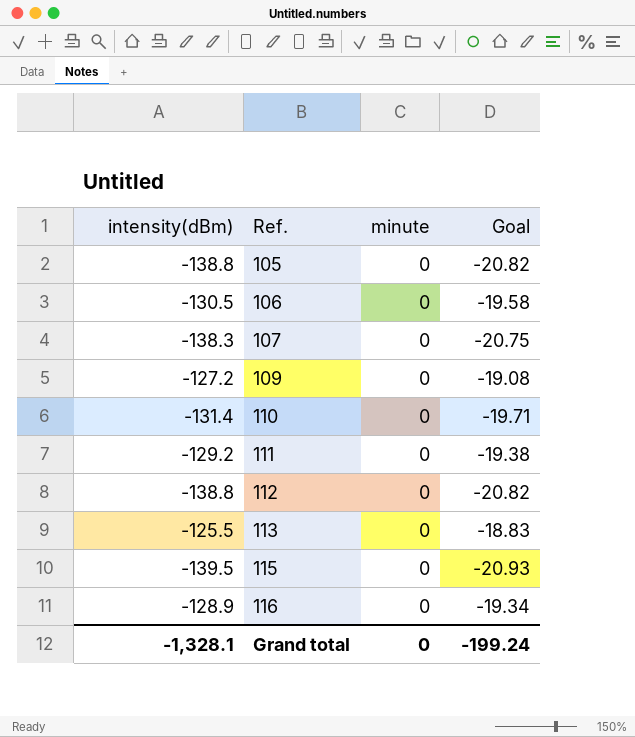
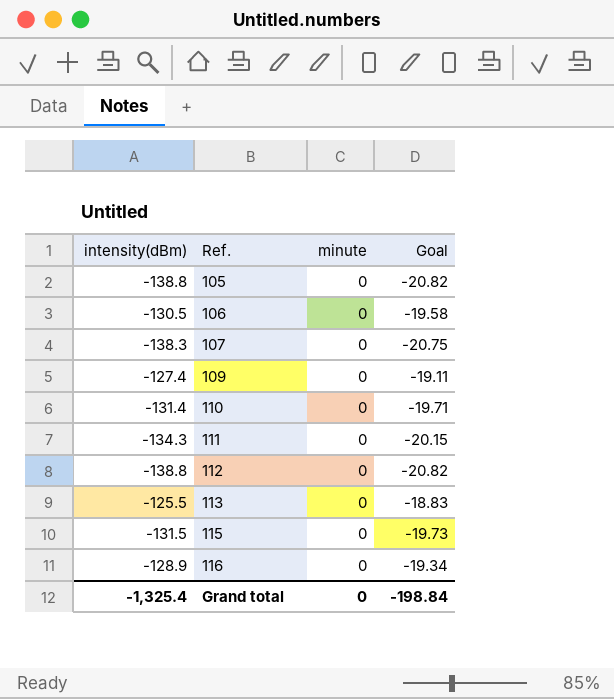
109 | intensity(dBm): -127.2 -> -127.4
109 | Goal: -19.08 -> -19.11
111 | intensity(dBm): -129.2 -> -134.3
111 | Goal: -19.38 -> -20.15
115 | intensity(dBm): -139.5 -> -131.5
115 | Goal: -20.93 -> -19.73
Grand total | intensity(dBm): -1,328.1 -> -1,325.4
Grand total | Goal: -199.24 -> -198.84

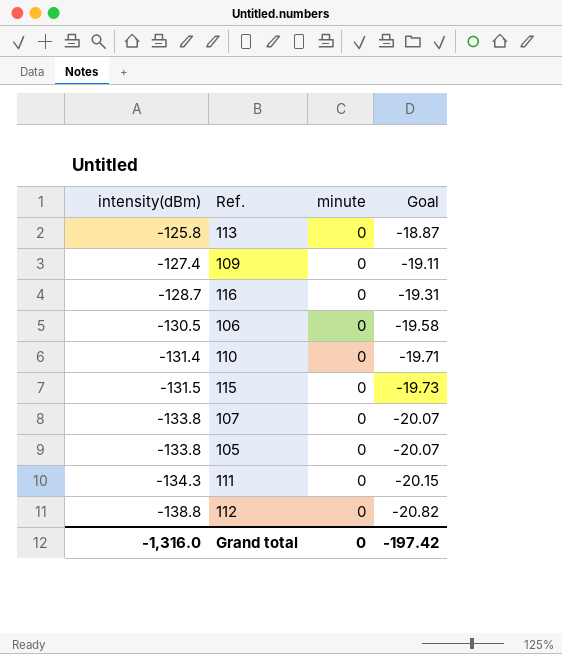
row order: Ref. ascending -> intensity(dBm) descending
113 | intensity(dBm): -125.5 -> -125.8
113 | Goal: -18.83 -> -18.87
116 | intensity(dBm): -128.9 -> -128.7
116 | Goal: -19.34 -> -19.31
107 | intensity(dBm): -138.3 -> -133.8
107 | Goal: -20.75 -> -20.07
105 | intensity(dBm): -138.8 -> -133.8
105 | Goal: -20.82 -> -20.07
Grand total | intensity(dBm): -1,325.4 -> -1,316.0
Grand total | Goal: -198.84 -> -197.42

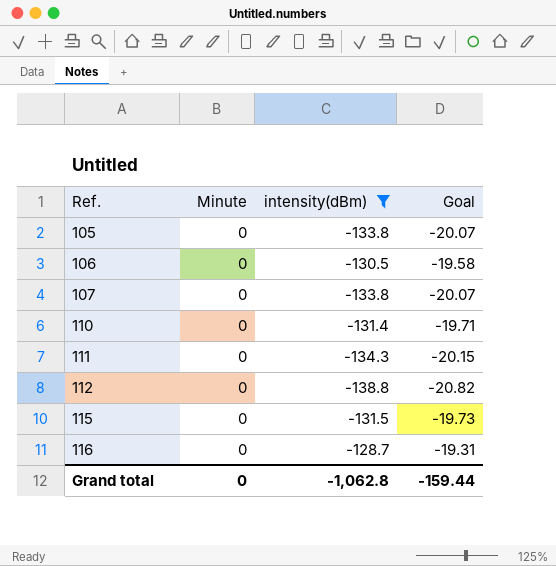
filter: none -> intensity(dBm) <= -128.7
row order: intensity(dBm) descending -> Ref. ascending
column name: minute -> Minute
column intensity(dBm) | position: 1 -> 3
Grand total | intensity(dBm): -1,316.0 -> -1,062.8
Grand total | Goal: -197.42 -> -159.44

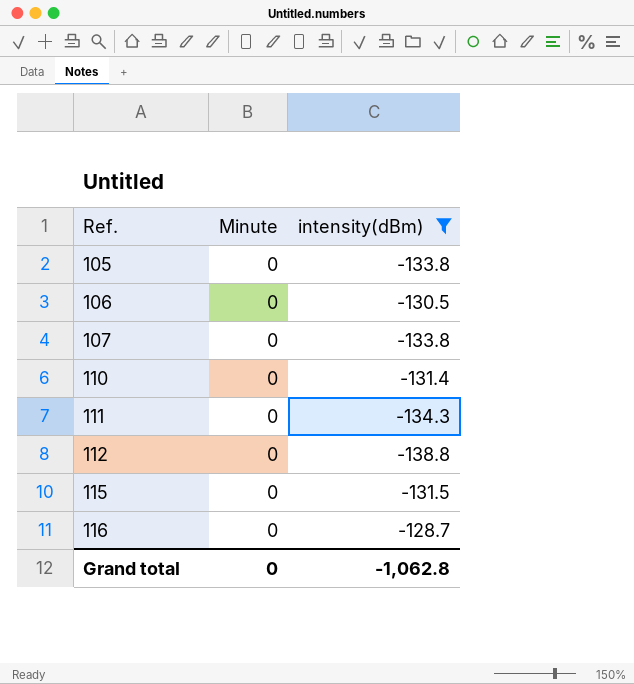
column Goal | formula: [intensity(dBm)] * 0.15 -> none

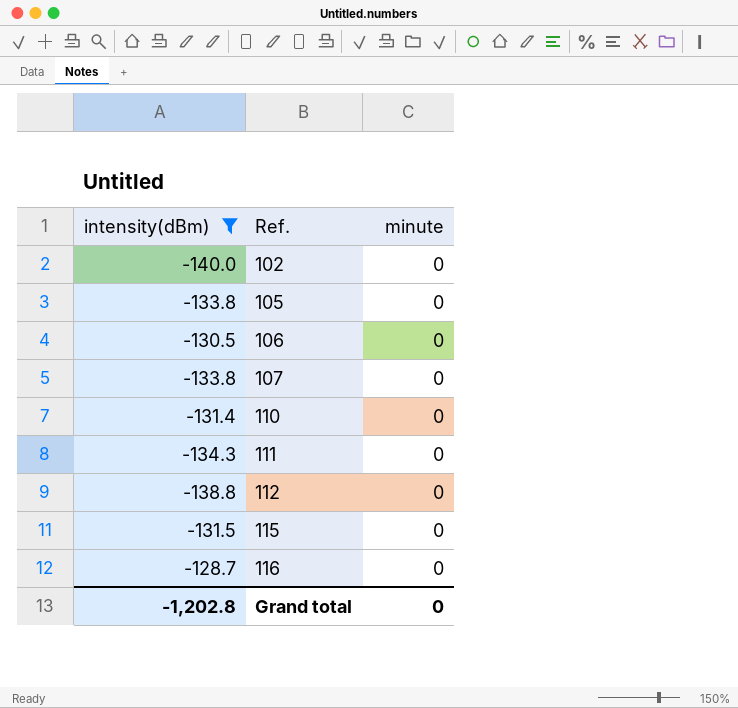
column intensity(dBm) | position: 3 -> 1
column name: Minute -> minute
row 102: none -> -140.0 | 0
Grand total | intensity(dBm): -1,062.8 -> -1,202.8

